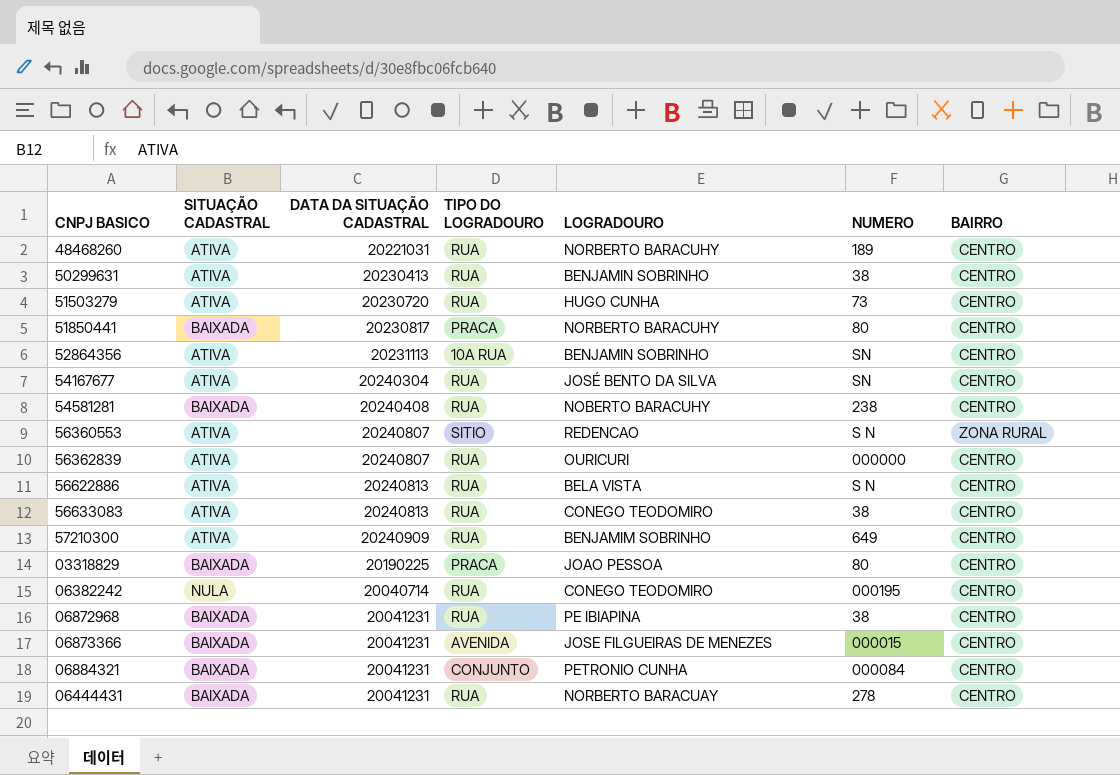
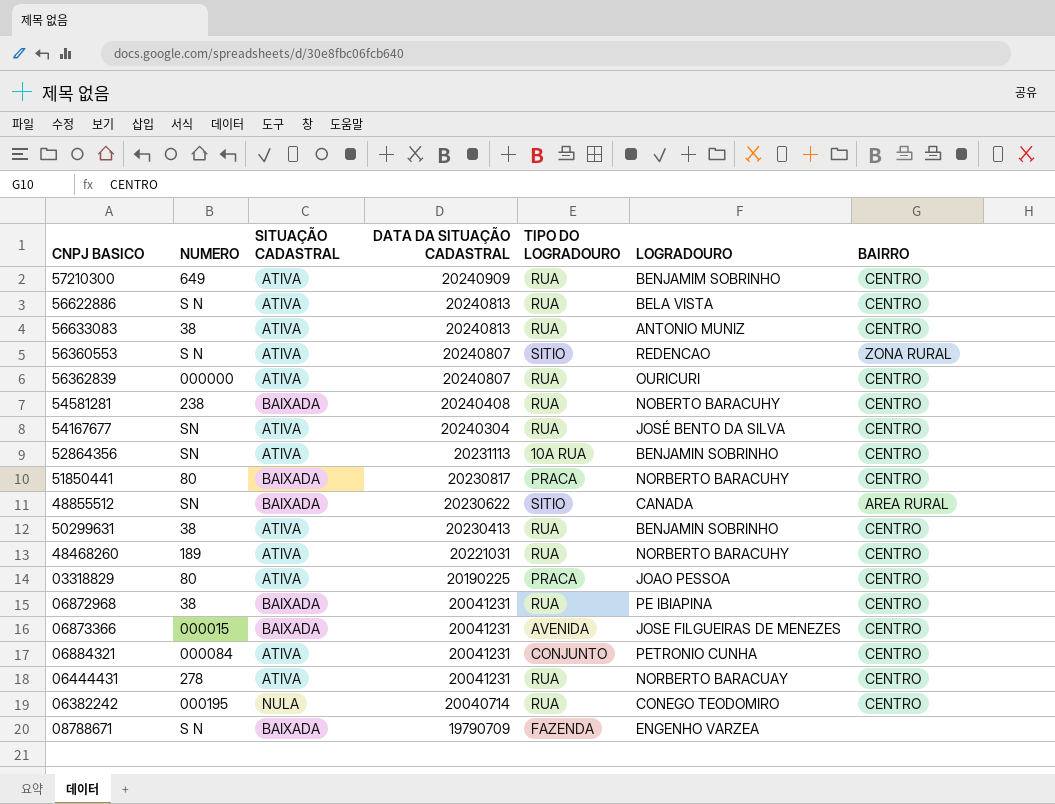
row order: none -> DATA DA SITUAÇÃO CADASTRAL descending
column NUMERO | position: 6 -> 2
row 51503279: ATIVA | 20230720 | RUA | HUGO CUNHA | 73 | CENTRO -> none
56633083 | LOGRADOURO: CONEGO TEODOMIRO -> ANTONIO MUNIZ
row 48855512: none -> SN | BAIXADA | 20230622 | SITIO | CANADA | AREA RURAL
03318829 | SITUAÇÃO CADASTRAL: BAIXADA -> ATIVA
06884321 | SITUAÇÃO CADASTRAL: BAIXADA -> ATIVA
06444431 | SITUAÇÃO CADASTRAL: BAIXADA -> ATIVA
row 08788671: none -> S N | BAIXADA | 19790709 | FAZENDA | ENGENHO VARZEA | none

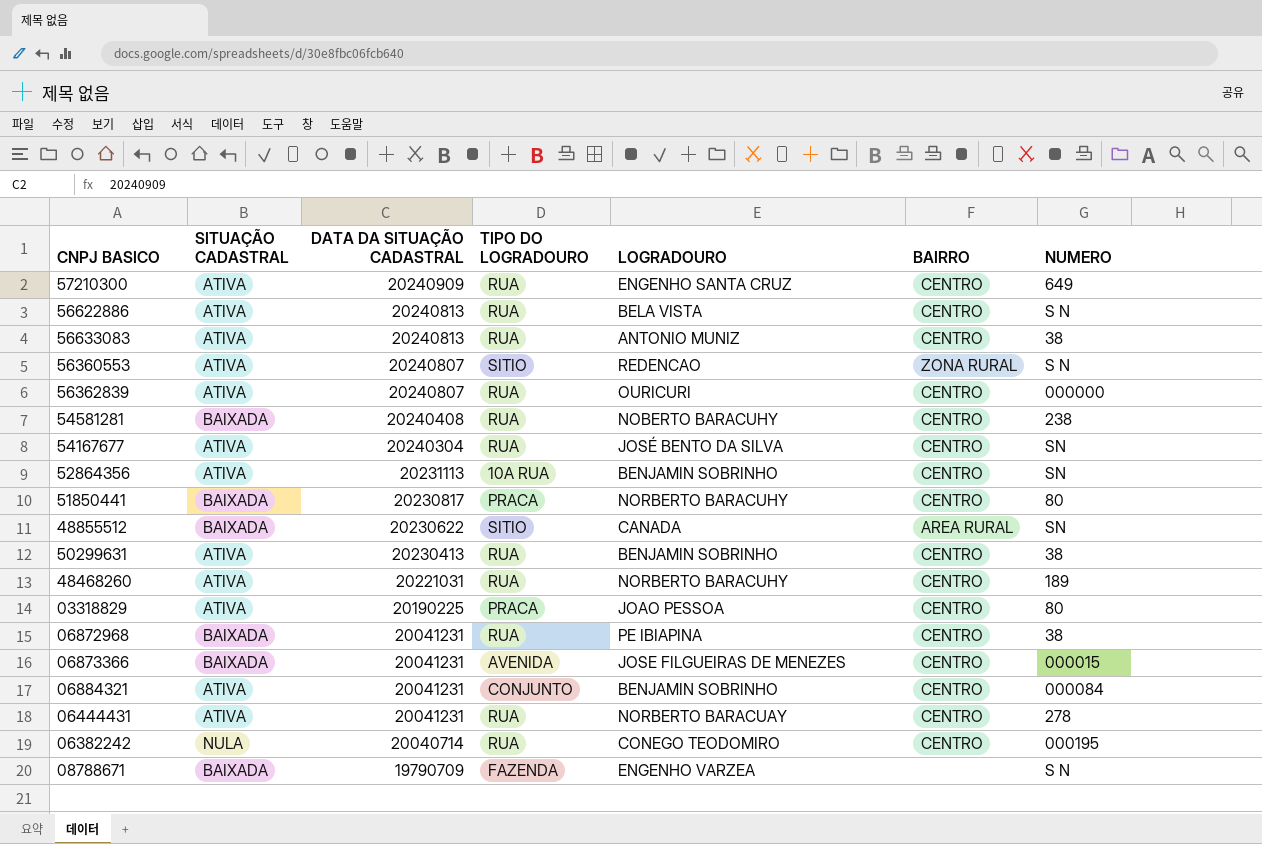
column NUMERO | position: 2 -> 7
57210300 | LOGRADOURO: BENJAMIM SOBRINHO -> ENGENHO SANTA CRUZ
06884321 | LOGRADOURO: PETRONIO CUNHA -> BENJAMIN SOBRINHO

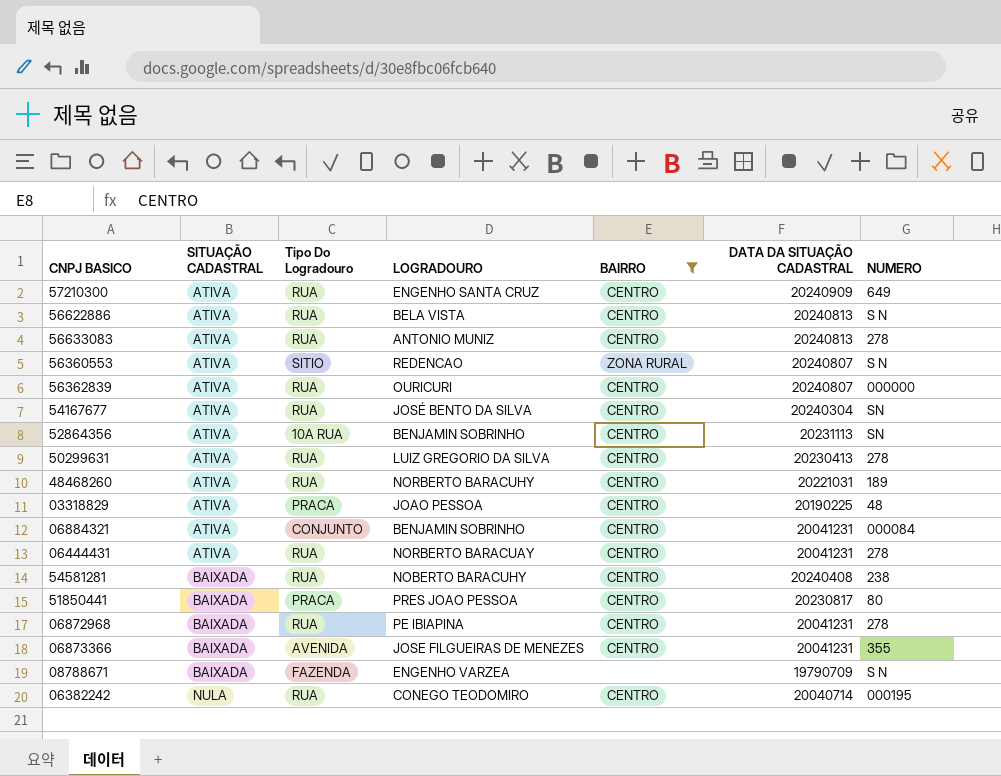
filter: none -> BAIRRO != AREA RURAL
row order: DATA DA SITUAÇÃO CADASTRAL descending -> SITUAÇÃO CADASTRAL ascending
column name: TIPO DO LOGRADOURO -> Tipo Do Logradouro
column DATA DA SITUAÇÃO CADASTRAL | position: 3 -> 6
56633083 | NUMERO: 38 -> 278
50299631 | LOGRADOURO: BENJAMIN SOBRINHO -> LUIZ GREGORIO DA SILVA
50299631 | NUMERO: 38 -> 278
03318829 | NUMERO: 80 -> 48
51850441 | LOGRADOURO: NORBERTO BARACUHY -> PRES JOAO PESSOA
06872968 | NUMERO: 38 -> 278
06873366 | NUMERO: 000015 -> 355

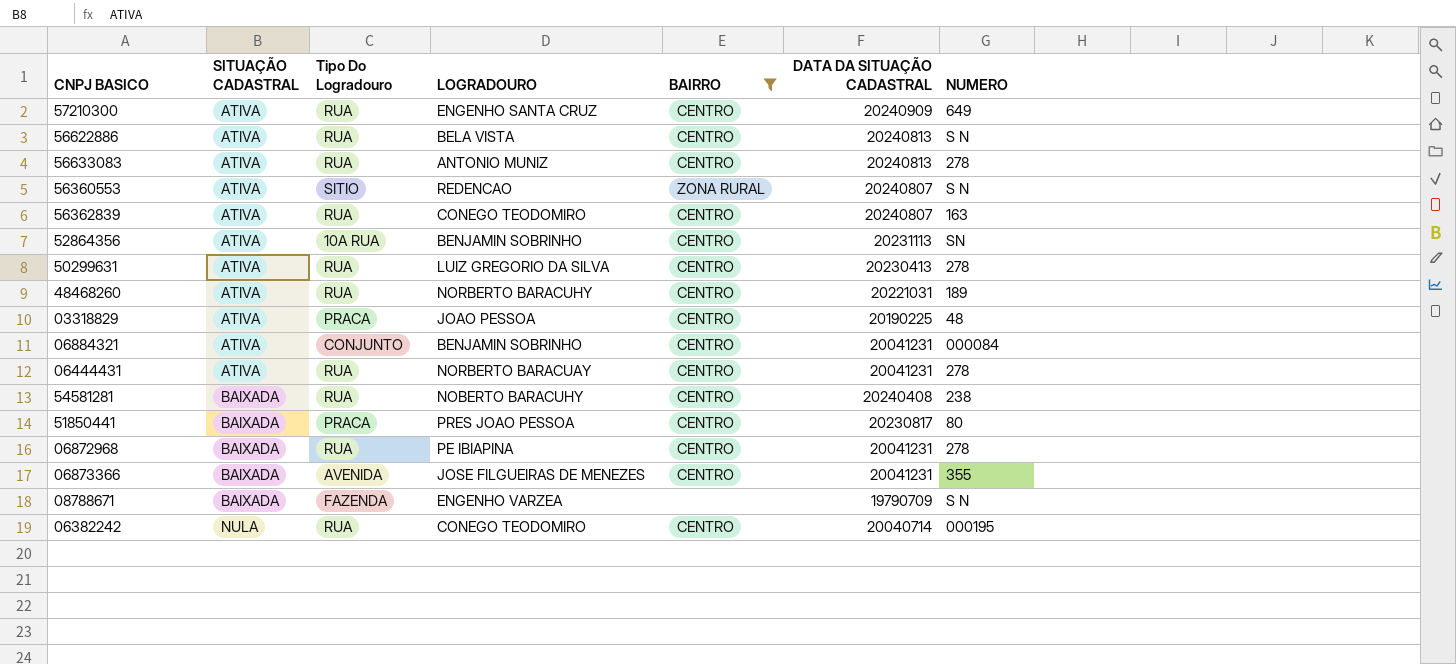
row 54167677: ATIVA | RUA | JOSÉ BENTO DA SILVA | CENTRO | 20240304 | SN -> none
56362839 | LOGRADOURO: OURICURI -> CONEGO TEODOMIRO
56362839 | NUMERO: 000000 -> 163

